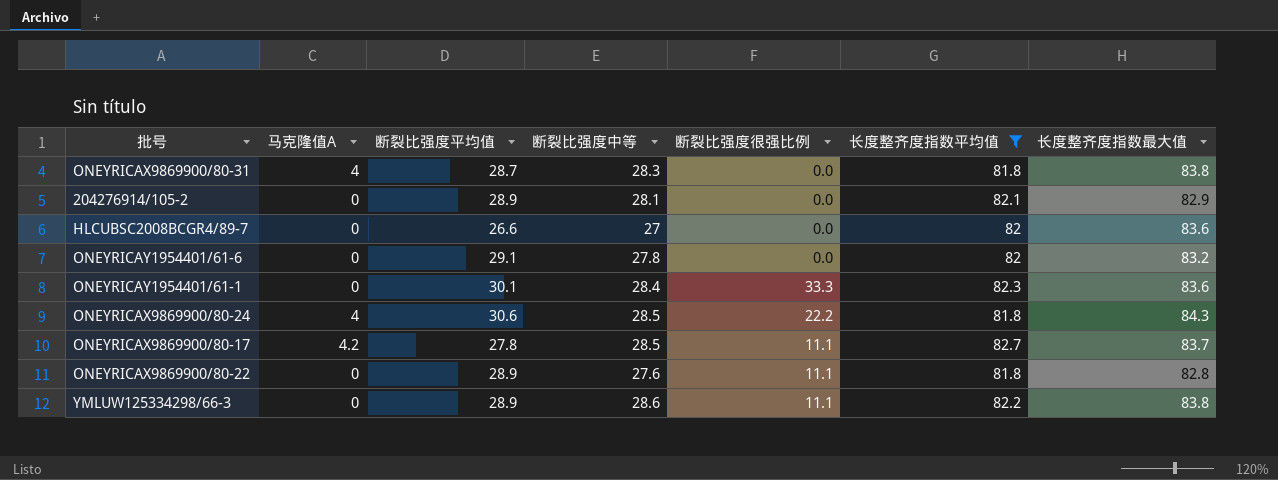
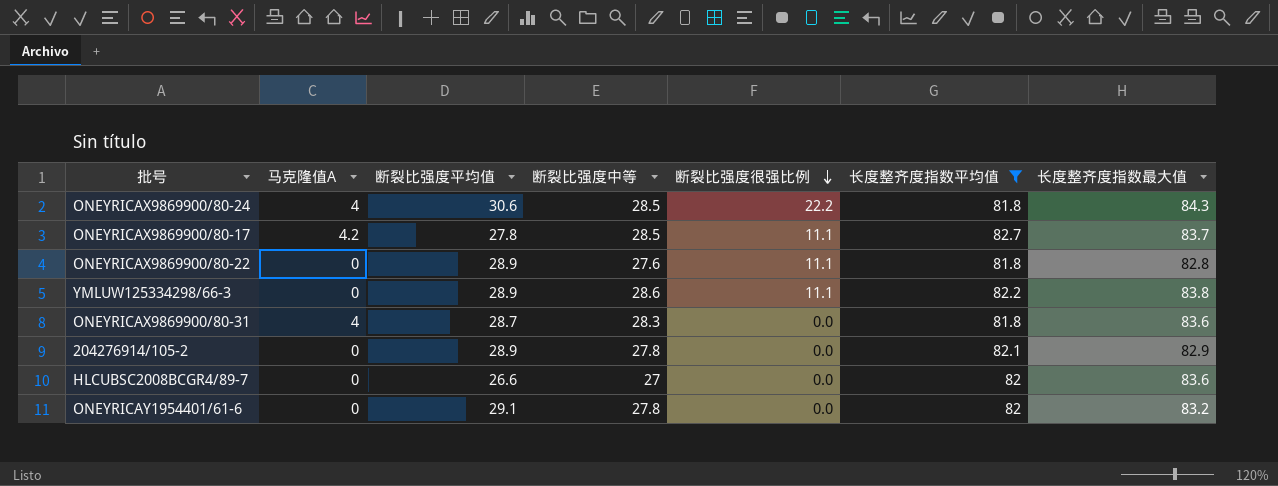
row order: none -> 断裂比强度很强比例 descending
row ONEYRICAY1954401/61-1: 0 | 30.1 | 28.4 | 33.3 | 82.3 | 83.6 -> none
ONEYRICAX9869900/80-31 | 长度整齐度指数最大值: 83.8 -> 83.6
204276914/105-2 | 断裂比强度中等: 28.1 -> 27.8

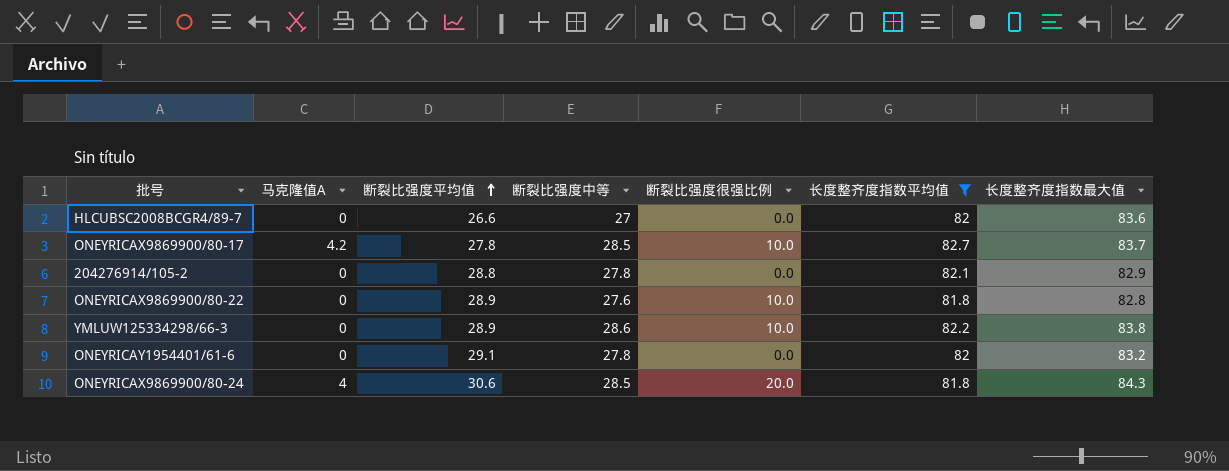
row order: 断裂比强度很强比例 descending -> 断裂比强度平均值 ascending
row ONEYRICAX9869900/80-31: 4 | 28.7 | 28.3 | 0.0 | 81.8 | 83.6 -> none
ONEYRICAX9869900/80-17 | 断裂比强度很强比例: 11.1 -> 10.0
204276914/105-2 | 断裂比强度平均值: 28.9 -> 28.8
ONEYRICAX9869900/80-22 | 断裂比强度很强比例: 11.1 -> 10.0
YMLUW125334298/66-3 | 断裂比强度很强比例: 11.1 -> 10.0
ONEYRICAX9869900/80-24 | 断裂比强度很强比例: 22.2 -> 20.0

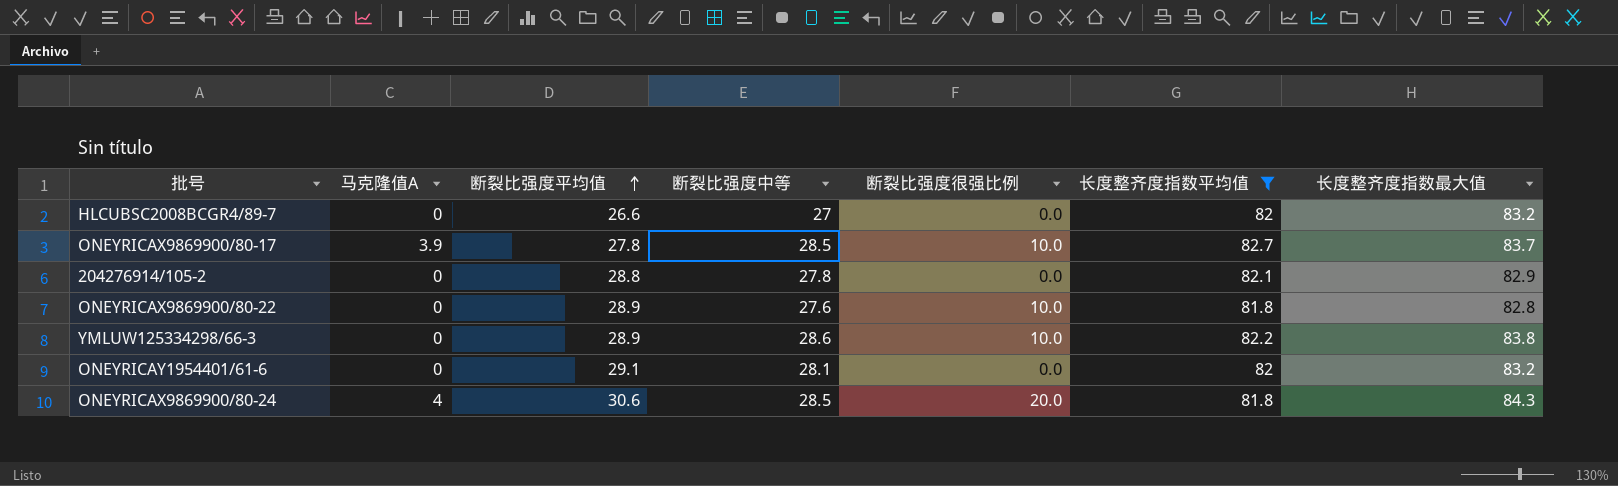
HLCUBSC2008BCGR4/89-7 | 长度整齐度指数最大值: 83.6 -> 83.2
ONEYRICAX9869900/80-17 | 马克隆值A: 4.2 -> 3.9
ONEYRICAY1954401/61-6 | 断裂比强度中等: 27.8 -> 28.1

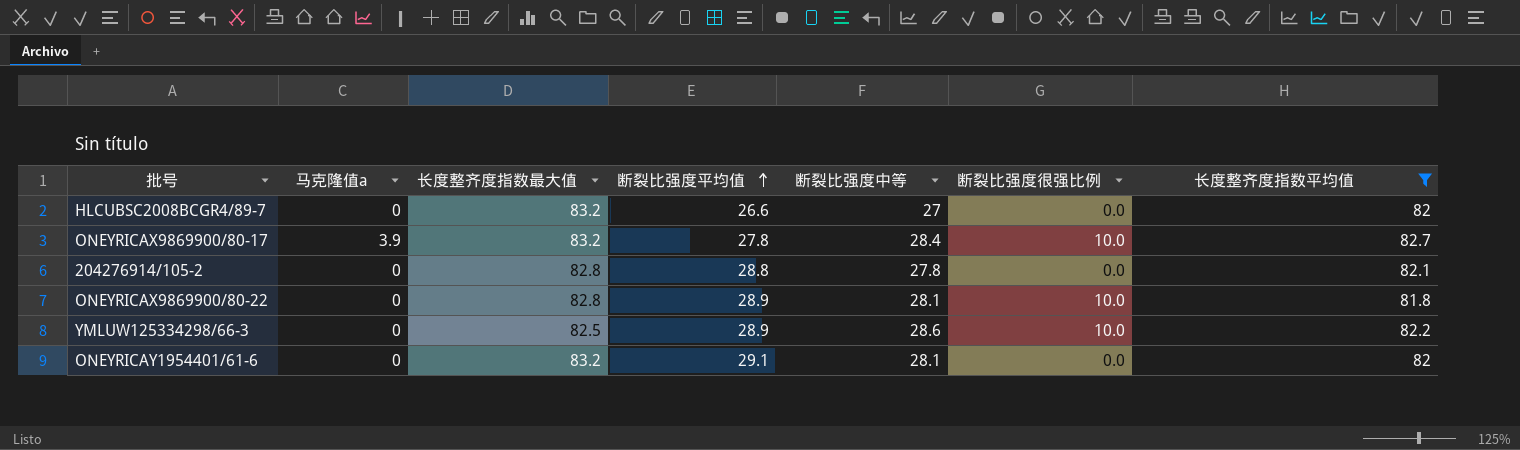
column name: 马克隆值A -> 马克隆值a
column 长度整齐度指数最大值 | position: 7 -> 3
row ONEYRICAX9869900/80-24: 4 | 30.6 | 28.5 | 20.0 | 81.8 | 84.3 -> none
ONEYRICAX9869900/80-17 | 长度整齐度指数最大值: 83.7 -> 83.2
ONEYRICAX9869900/80-17 | 断裂比强度中等: 28.5 -> 28.4
204276914/105-2 | 长度整齐度指数最大值: 82.9 -> 82.8
ONEYRICAX9869900/80-22 | 断裂比强度中等: 27.6 -> 28.1
YMLUW125334298/66-3 | 长度整齐度指数最大值: 83.8 -> 82.5

